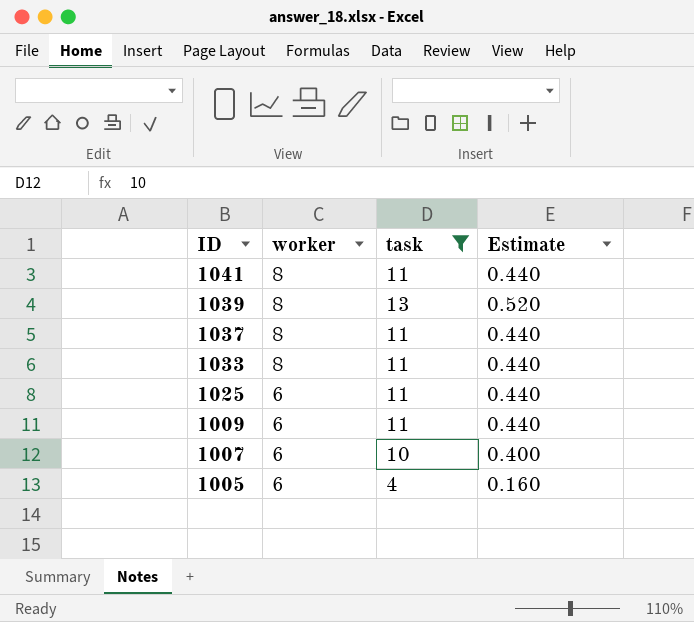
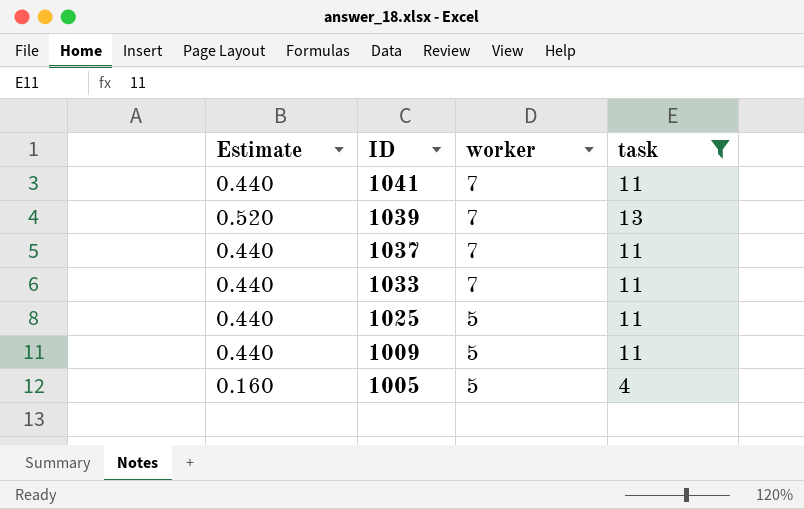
column Estimate | position: 4 -> 1
row 1007: 6 | 10 | 0.400 -> none
1041 | worker: 8 -> 7
1039 | worker: 8 -> 7
1037 | worker: 8 -> 7
1033 | worker: 8 -> 7
1025 | worker: 6 -> 5
1009 | worker: 6 -> 5
1005 | worker: 6 -> 5

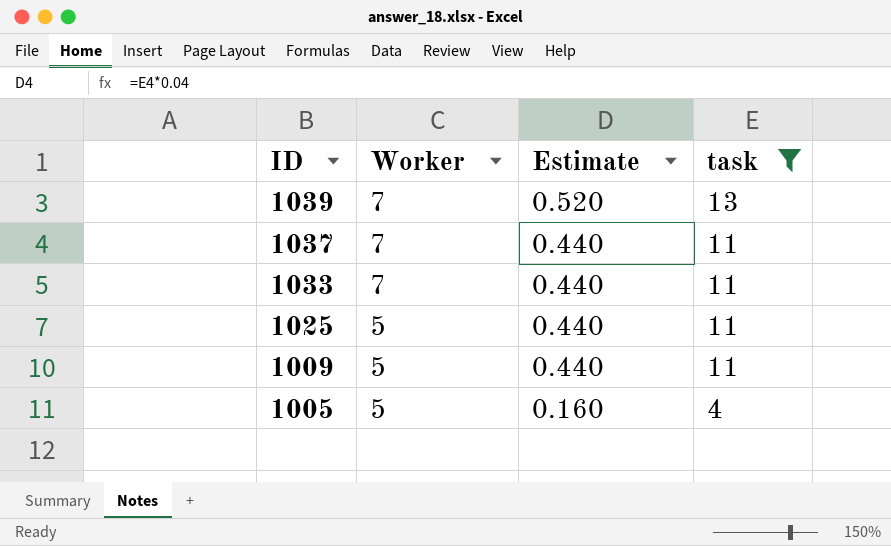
column name: worker -> Worker
column Estimate | position: 1 -> 3
row 1041: 0.440 | 7 | 11 -> none

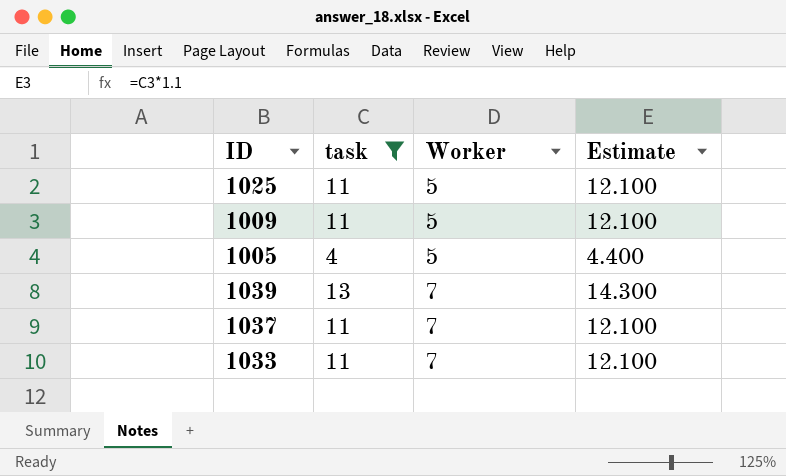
row order: ID descending -> Worker ascending
column task | position: 4 -> 2
column Estimate | formula: [task] * 0.04 -> [task] * 1.1

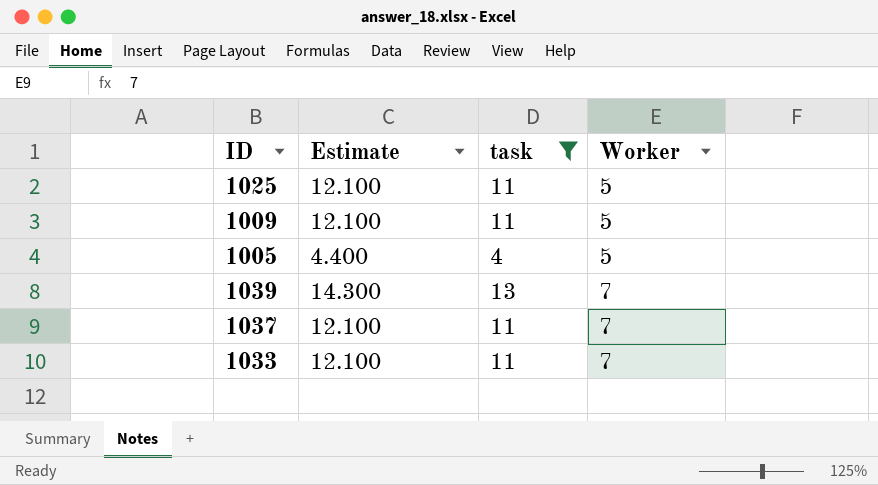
column Estimate | position: 4 -> 2

